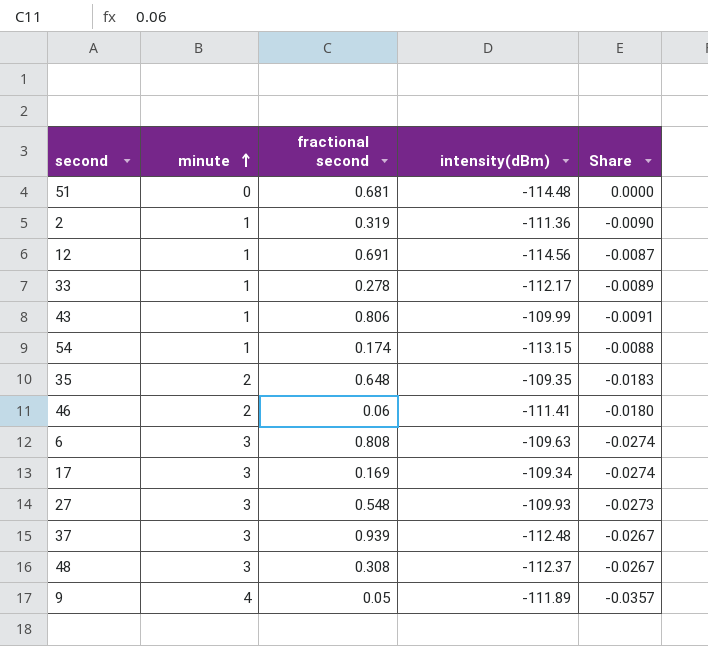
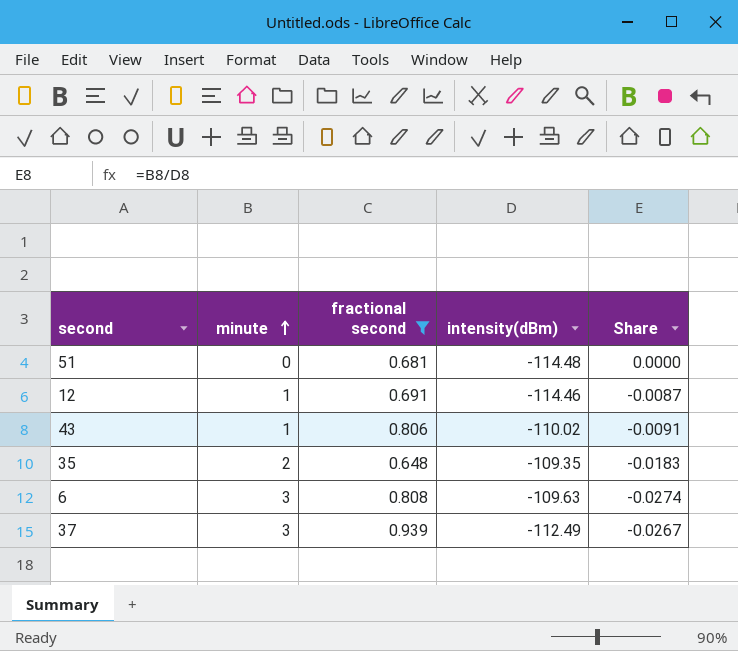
filter: none -> fractional second >= 0.648
12 | intensity(dBm): -114.56 -> -114.46
43 | intensity(dBm): -109.99 -> -110.02
37 | intensity(dBm): -112.48 -> -112.49

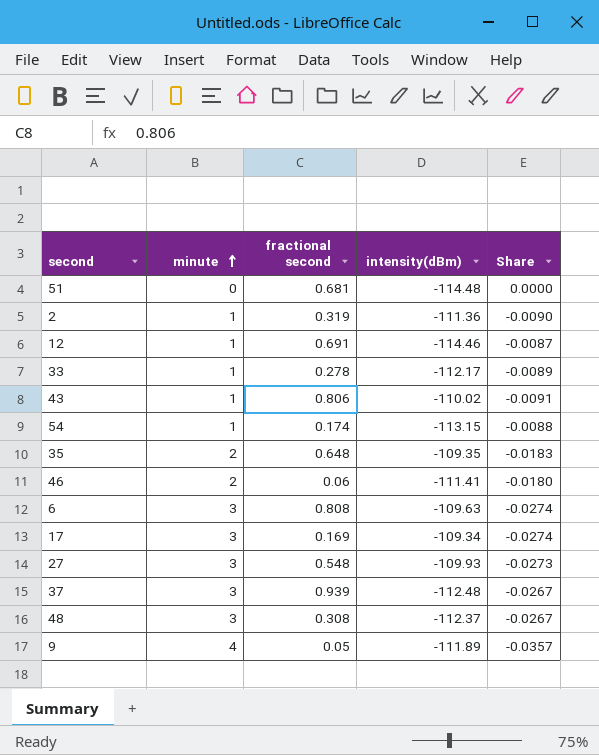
filter: fractional second >= 0.648 -> none
37 | intensity(dBm): -112.49 -> -112.48

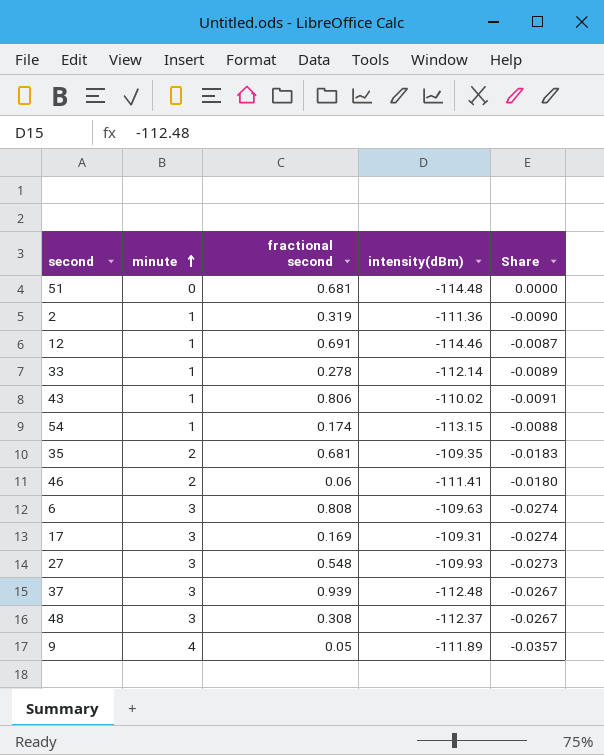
33 | intensity(dBm): -112.17 -> -112.14
35 | fractional second: 0.648 -> 0.681
17 | intensity(dBm): -109.34 -> -109.31

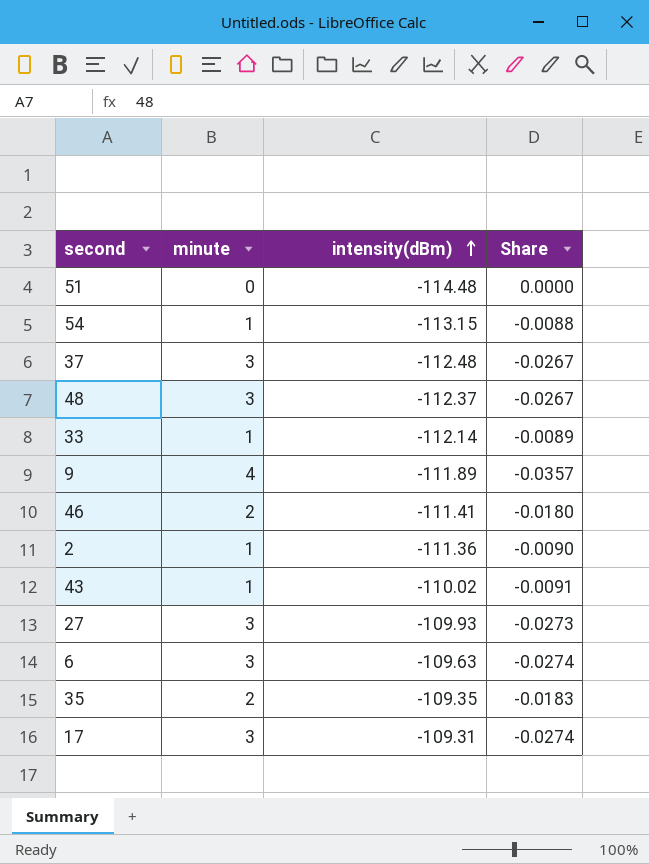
row order: minute ascending -> intensity(dBm) ascending
column fractional second | position: 3 -> none
row 12: 1 | 0.691 | -114.46 | -0.0087 -> none

